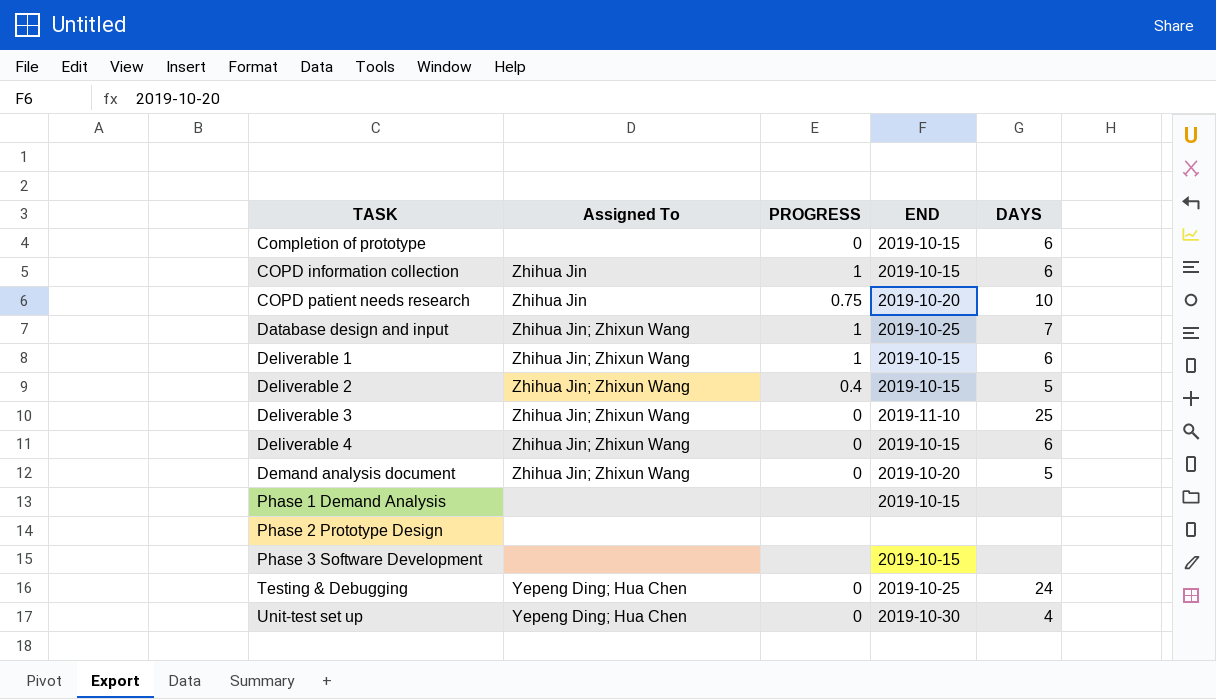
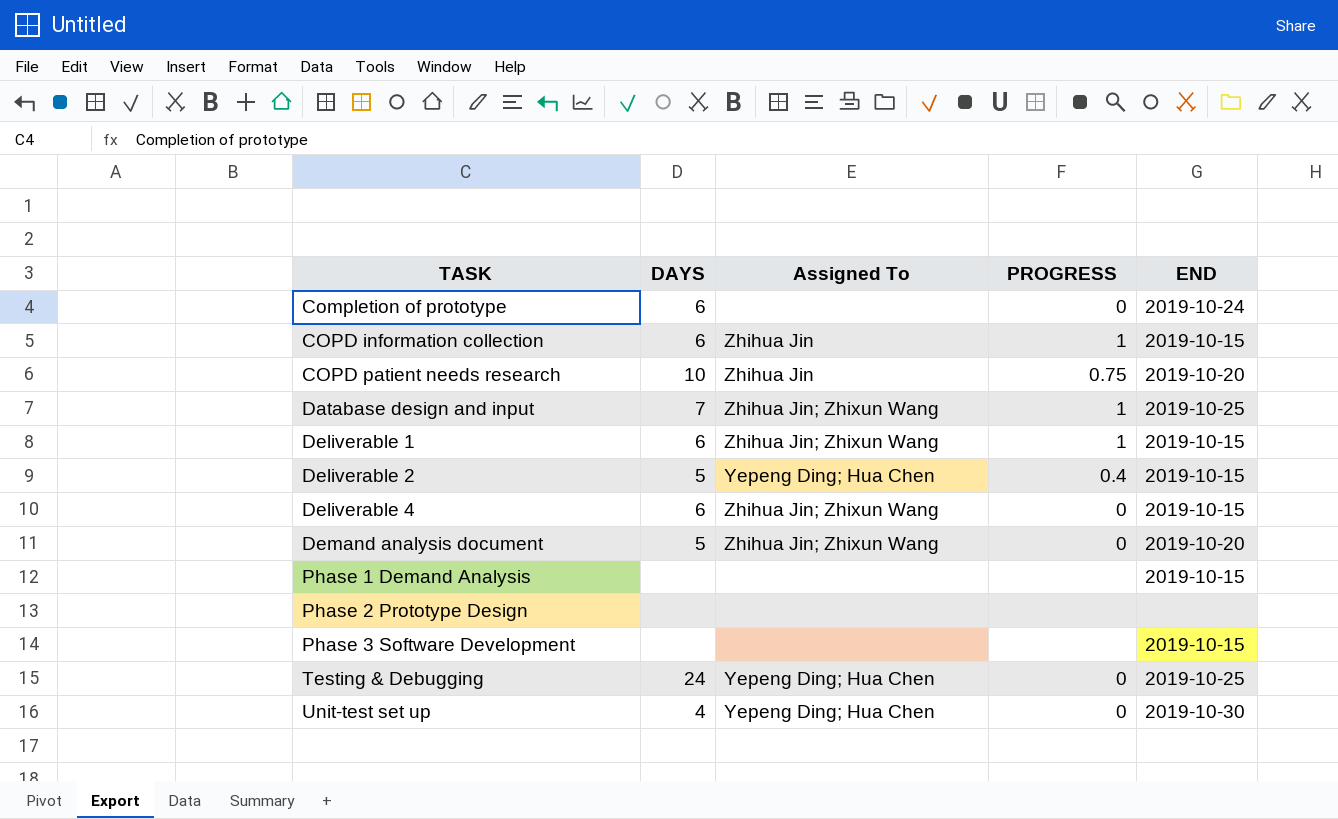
column DAYS | position: 5 -> 2
row Deliverable 3: Zhihua Jin; Zhixun Wang | 0 | 2019-11-10 | 25 -> none
Completion of prototype | END: 2019-10-15 -> 2019-10-24
Deliverable 2 | Assigned To: Zhihua Jin; Zhixun Wang -> Yepeng Ding; Hua Chen

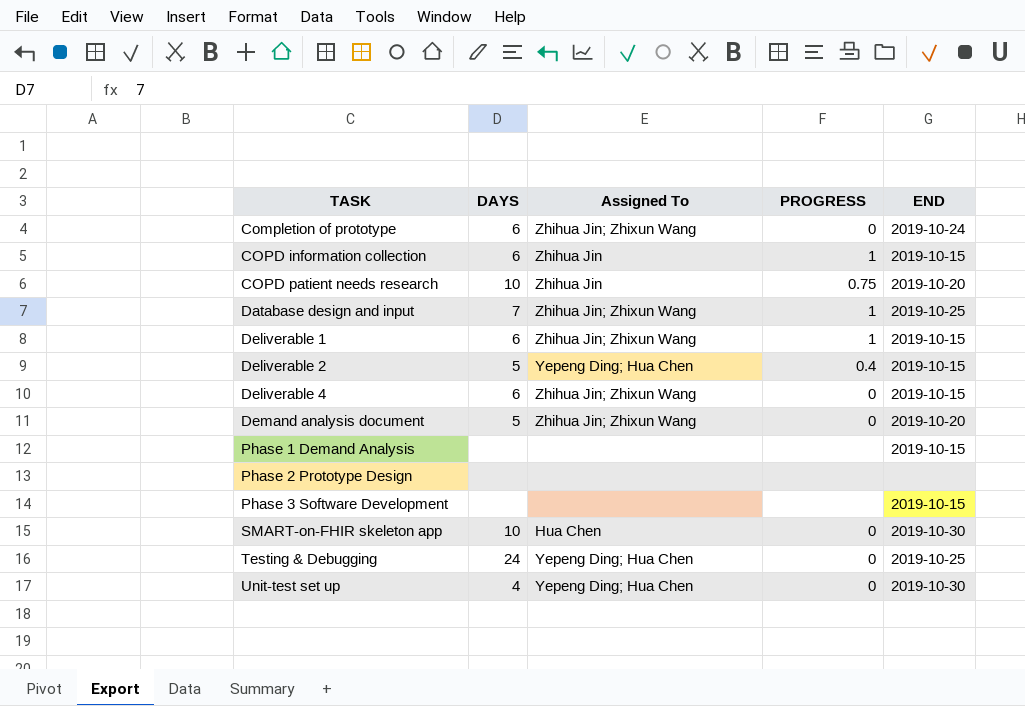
Completion of prototype | Assigned To: none -> Zhihua Jin; Zhixun Wang
row SMART-on-FHIR skeleton app: none -> 10 | Hua Chen | 0 | 2019-10-30

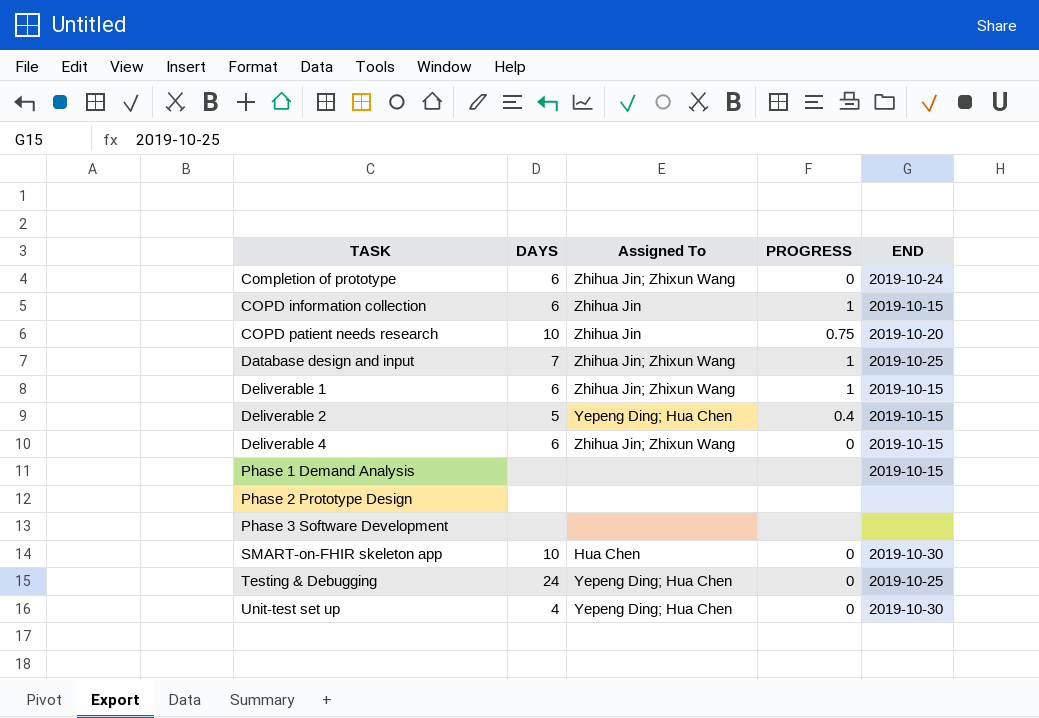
row Demand analysis document: 5 | Zhihua Jin; Zhixun Wang | 0 | 2019-10-20 -> none
Phase 3 Software Development | END: 2019-10-15 -> none

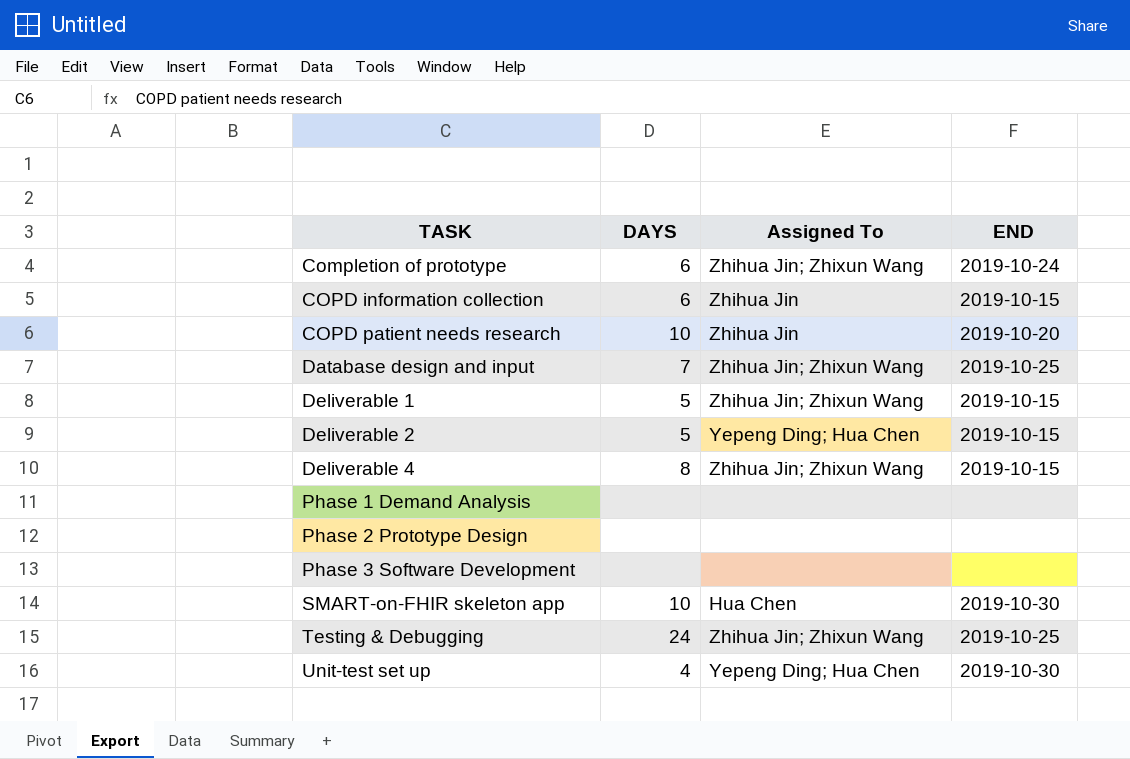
column PROGRESS | position: 4 -> none
Deliverable 1 | DAYS: 6 -> 5
Deliverable 4 | DAYS: 6 -> 8
Phase 1 Demand Analysis | END: 2019-10-15 -> none
Testing & Debugging | Assigned To: Yepeng Ding; Hua Chen -> Zhihua Jin; Zhixun Wang

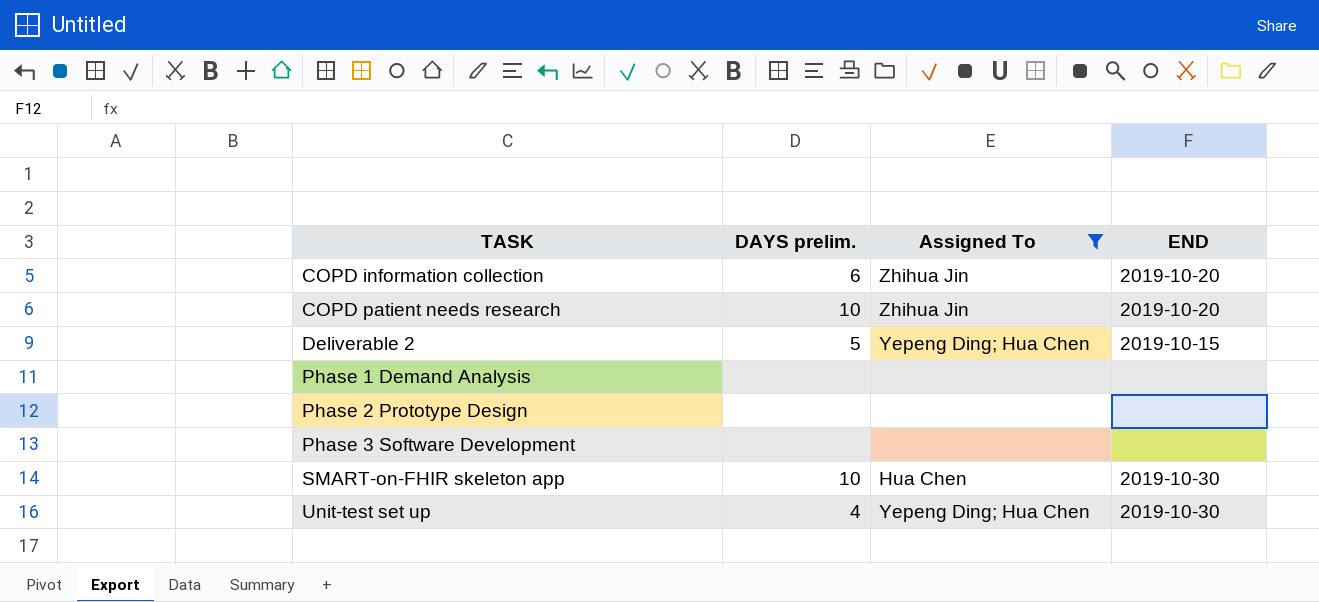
filter: none -> Assigned To != Zhihua Jin; Zhixun Wang
column name: DAYS -> DAYS prelim.
COPD information collection | END: 2019-10-15 -> 2019-10-20

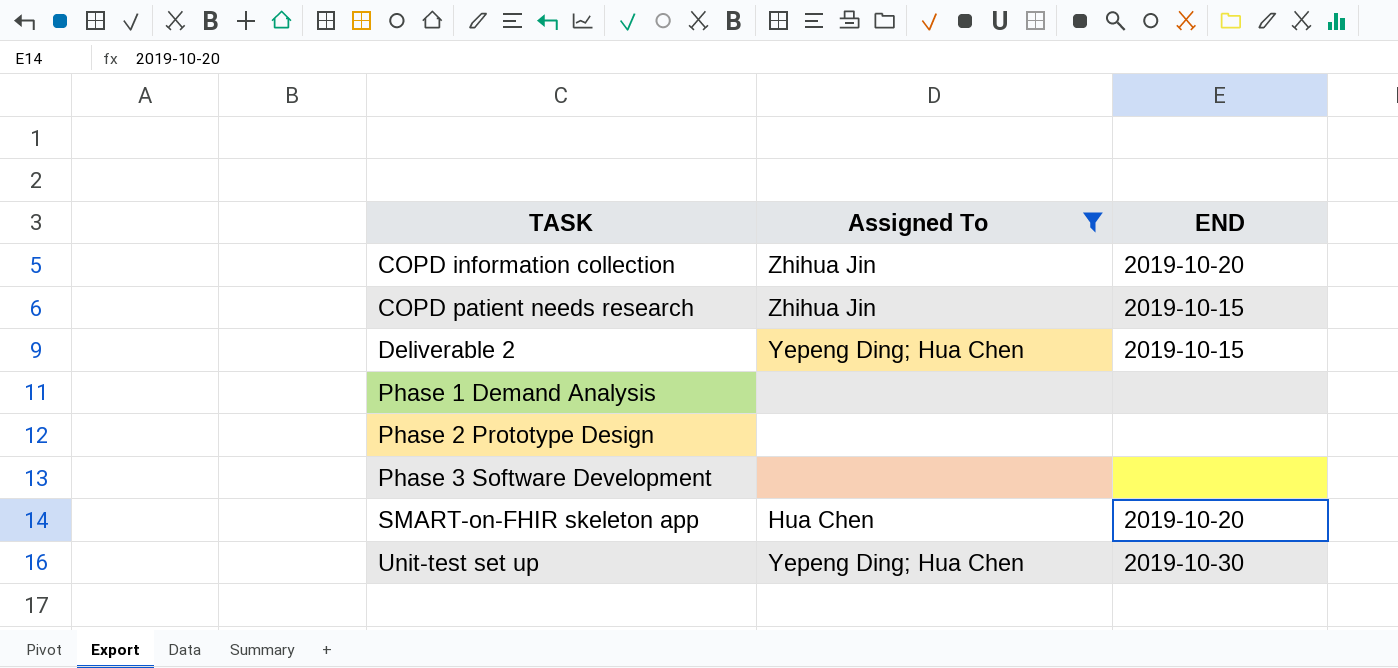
column DAYS prelim. | position: 2 -> none
COPD patient needs research | END: 2019-10-20 -> 2019-10-15
SMART-on-FHIR skeleton app | END: 2019-10-30 -> 2019-10-20

